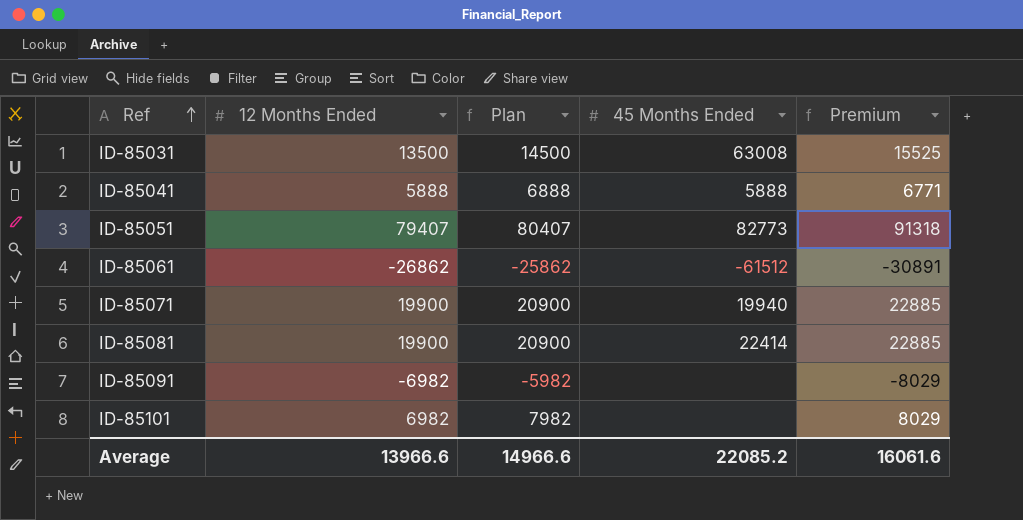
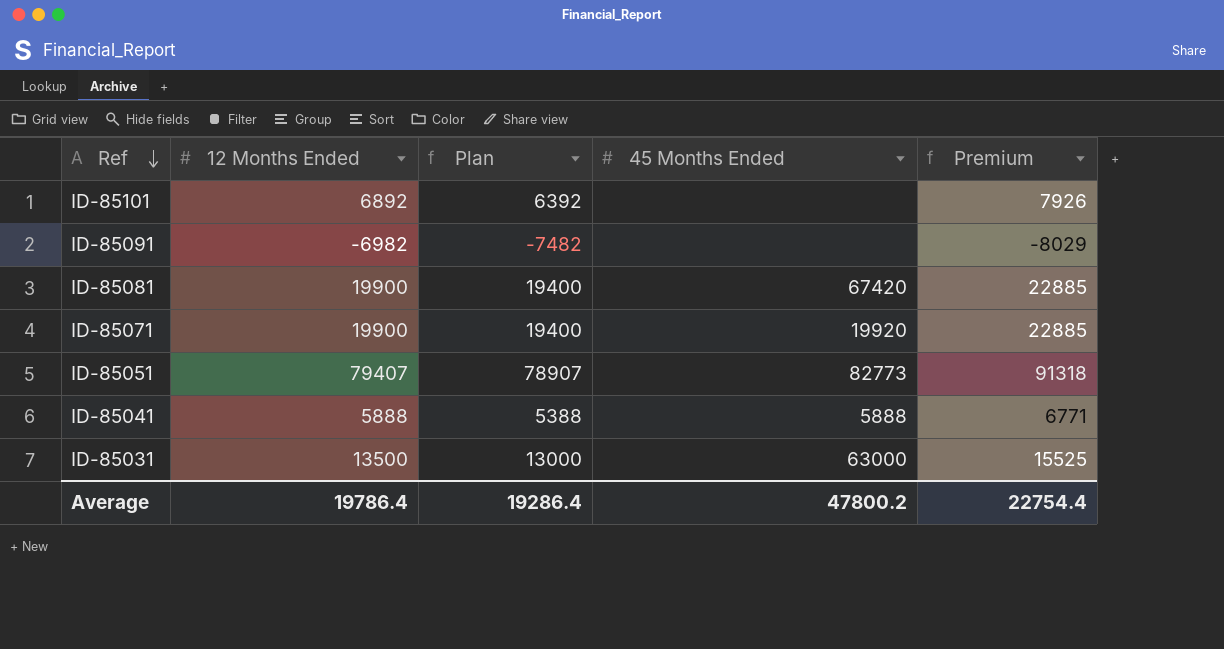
row order: Ref ascending -> Ref descending
column Plan | formula: [12 Months Ended] + 1000 -> [12 Months Ended] - 500
row ID-85061: -26862 | -25862 | -61512 | -30891 -> none
ID-85101 | 12 Months Ended: 6982 -> 6892
ID-85101 | Premium: 8029 -> 7926
ID-85081 | 45 Months Ended: 22414 -> 67420
ID-85071 | 45 Months Ended: 19940 -> 19920
ID-85031 | 45 Months Ended: 63008 -> 63000
Average | 12 Months Ended: 13966.6 -> 19786.4
Average | Plan: 14966.6 -> 19286.4
Average | 45 Months Ended: 22085.2 -> 47800.2
Average | Premium: 16061.6 -> 22754.4

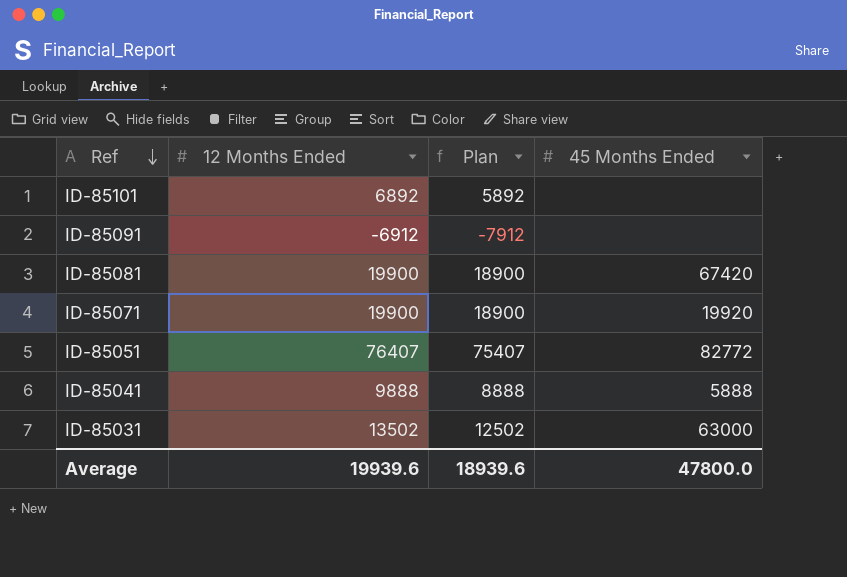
column Premium | formula: [12 Months Ended] * 1.15 -> none
column Plan | formula: [12 Months Ended] - 500 -> [12 Months Ended] - 1000
ID-85091 | 12 Months Ended: -6982 -> -6912
ID-85051 | 12 Months Ended: 79407 -> 76407
ID-85051 | 45 Months Ended: 82773 -> 82772
ID-85041 | 12 Months Ended: 5888 -> 9888
ID-85031 | 12 Months Ended: 13500 -> 13502
Average | 12 Months Ended: 19786.4 -> 19939.6
Average | Plan: 19286.4 -> 18939.6
Average | 45 Months Ended: 47800.2 -> 47800.0

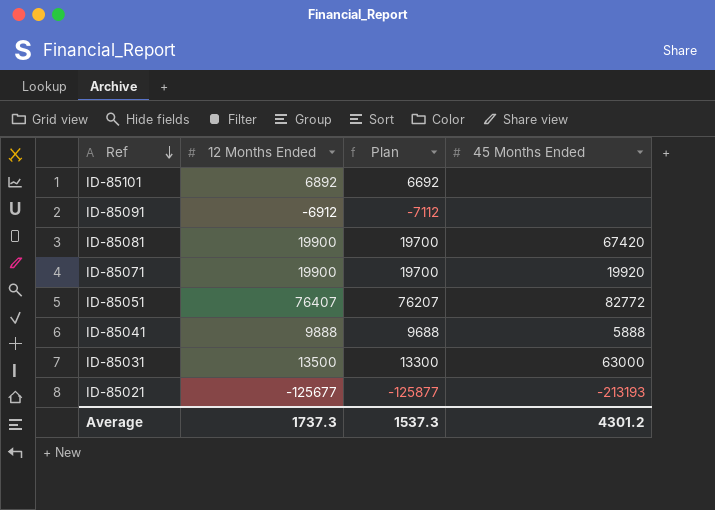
column Plan | formula: [12 Months Ended] - 1000 -> [12 Months Ended] - 200
ID-85031 | 12 Months Ended: 13502 -> 13500
row ID-85021: none -> -125677 | -125877 | -213193
Average | 12 Months Ended: 19939.6 -> 1737.3
Average | Plan: 18939.6 -> 1537.3
Average | 45 Months Ended: 47800.0 -> 4301.2

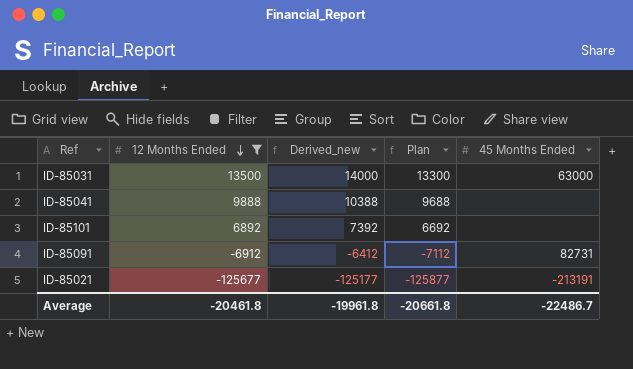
filter: none -> 12 Months Ended <= 13500
row order: Ref descending -> 12 Months Ended descending
column Derived_new | formula: none -> [12 Months Ended] + 500
ID-85041 | 45 Months Ended: 5888 -> none
ID-85091 | 45 Months Ended: none -> 82731
ID-85021 | 45 Months Ended: -213193 -> -213191
Average | 12 Months Ended: 1737.3 -> -20461.8
Average | Plan: 1537.3 -> -20661.8
Average | 45 Months Ended: 4301.2 -> -22486.7

